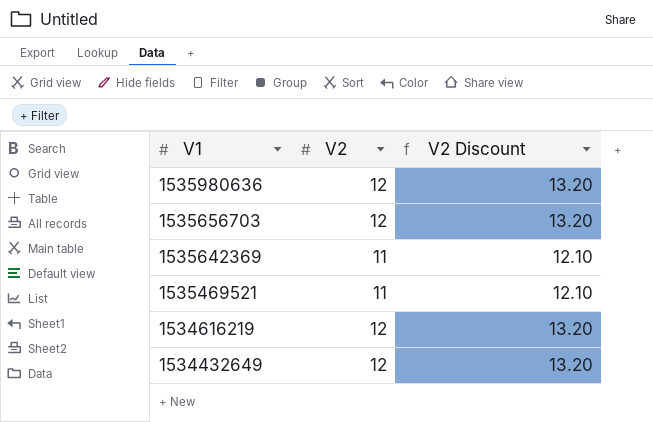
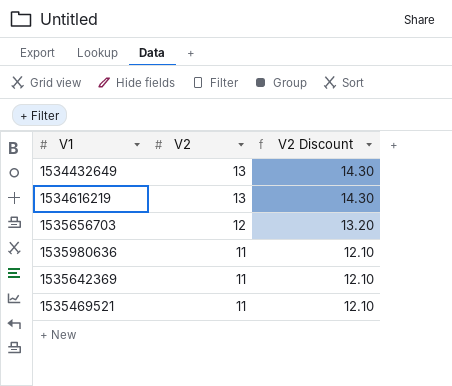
row order: V1 descending -> V2 descending
1534432649 | V2: 12 -> 13
1534432649 | V2 Discount: 13.20 -> 14.30
1534616219 | V2: 12 -> 13
1534616219 | V2 Discount: 13.20 -> 14.30
1535980636 | V2: 12 -> 11
1535980636 | V2 Discount: 13.20 -> 12.10

